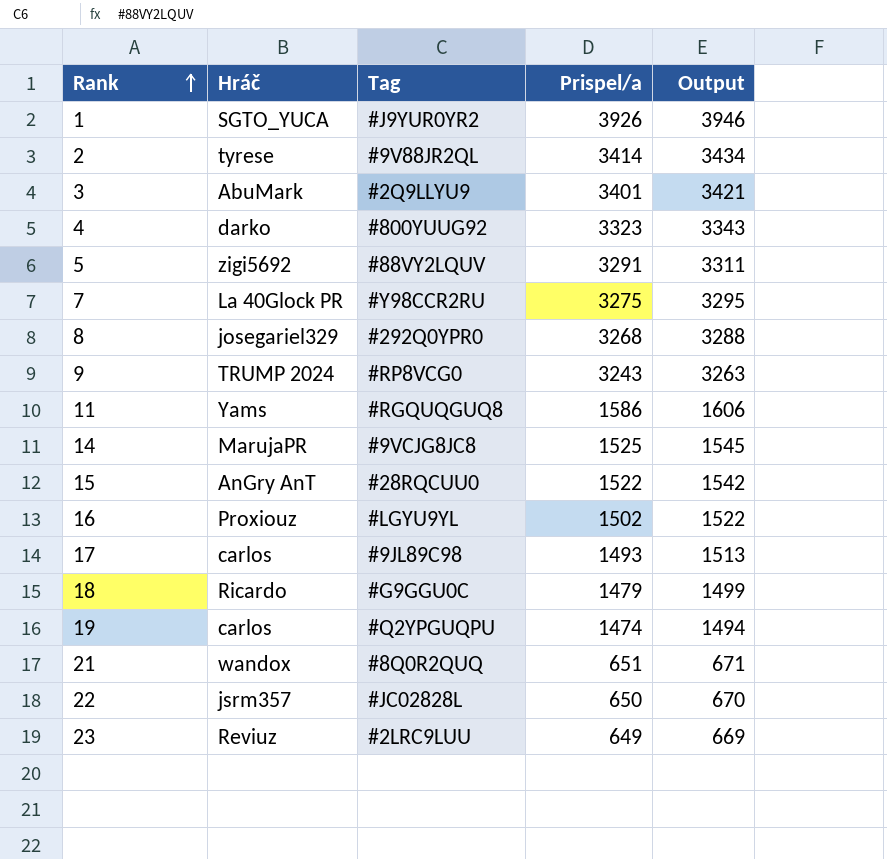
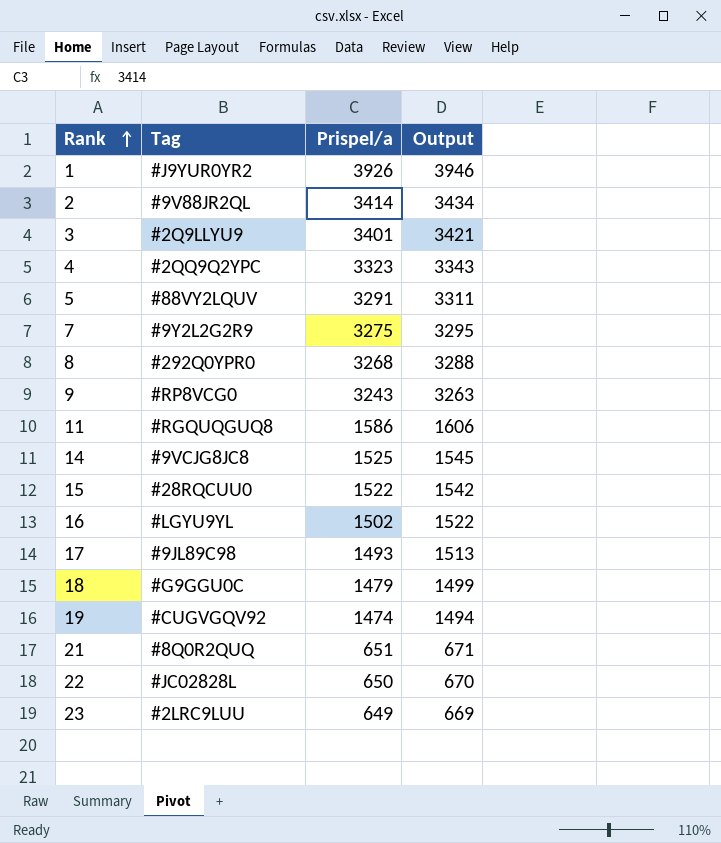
column Hráč | position: 2 -> none
4 | Tag: #800YUUG92 -> #2QQ9Q2YPC
7 | Tag: #Y98CCR2RU -> #9Y2L2G2R9
19 | Tag: #Q2YPGUQPU -> #CUGVGQV92

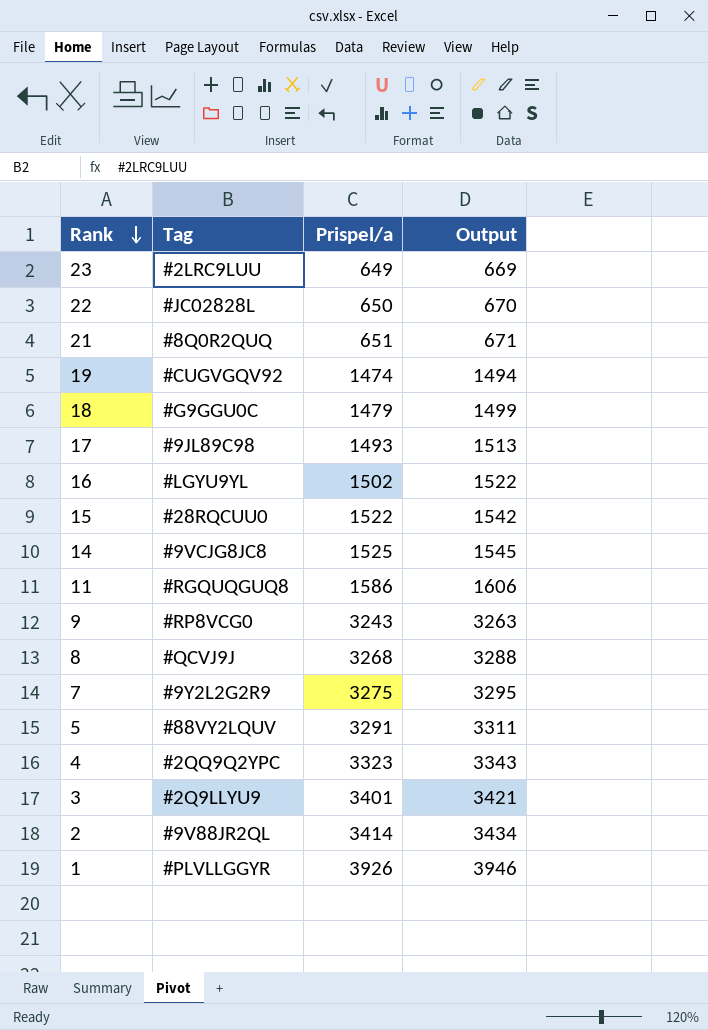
row order: Rank ascending -> Rank descending
8 | Tag: #292Q0YPR0 -> #QCVJ9J
1 | Tag: #J9YUR0YR2 -> #PLVLLGGYR

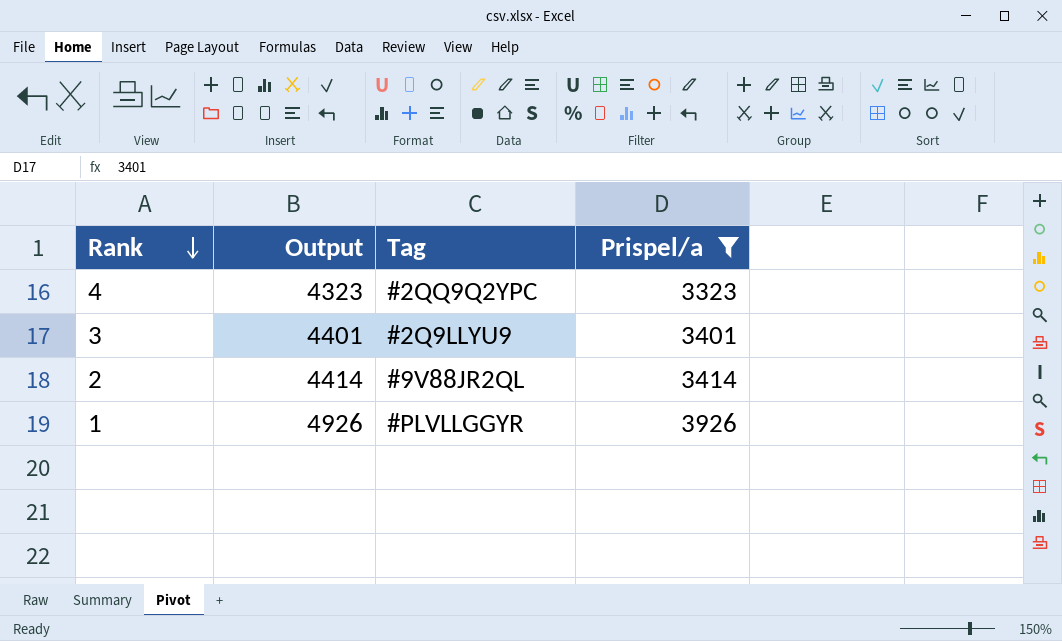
filter: none -> Prispel/a >= 3323
column Output | formula: [Prispel/a] + 20 -> [Prispel/a] + 1000
column Output | position: 4 -> 2

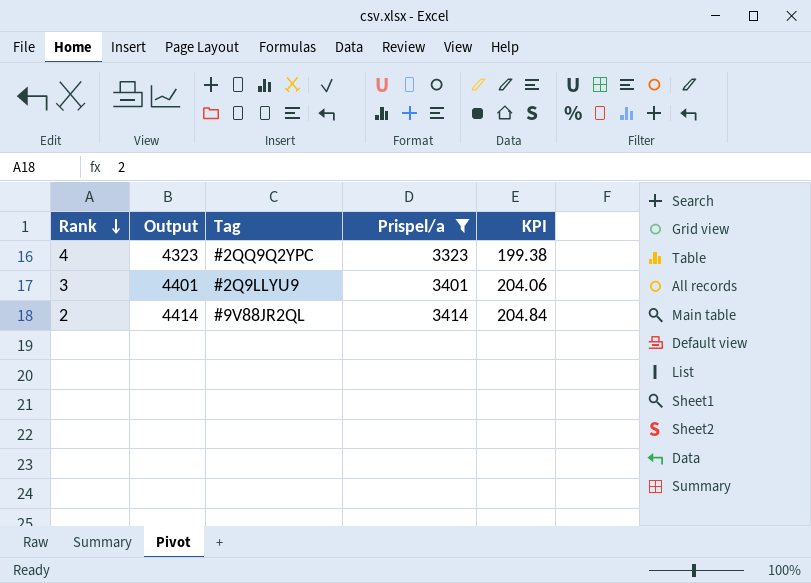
column KPI | formula: none -> [Prispel/a] * 0.06
row 1: 4926 | #PLVLLGGYR | 3926 -> none

